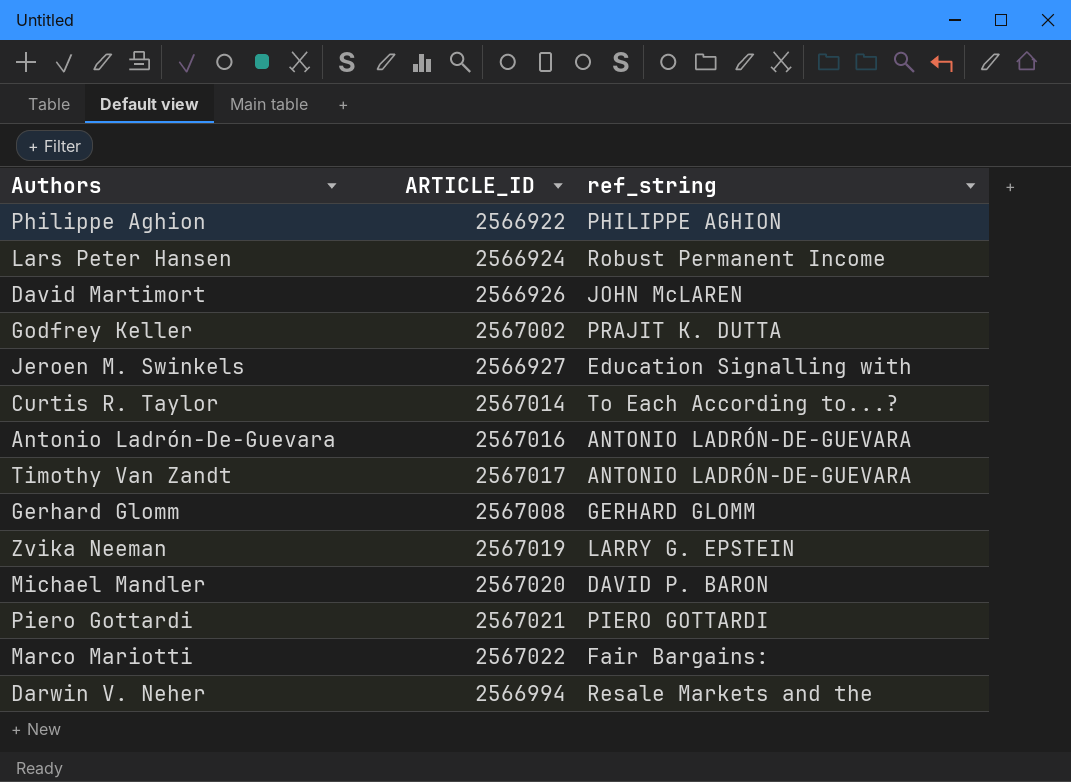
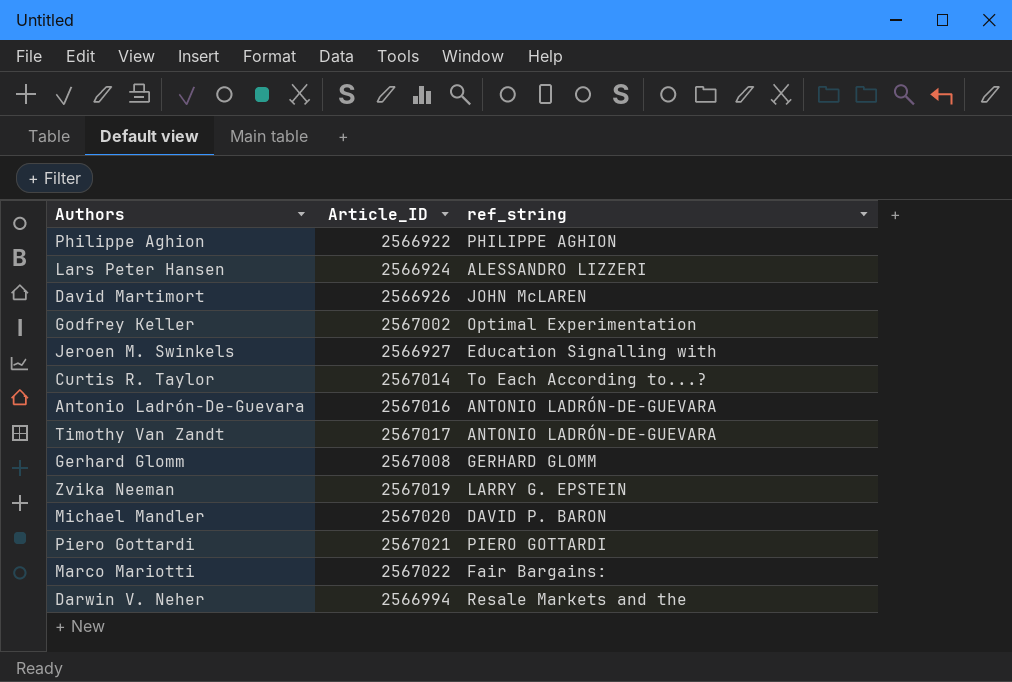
column name: ARTICLE_ID -> Article_ID
Lars Peter Hansen | ref_string: Robust Permanent Income -> ALESSANDRO LIZZERI
Godfrey Keller | ref_string: PRAJIT K. DUTTA -> Optimal Experimentation

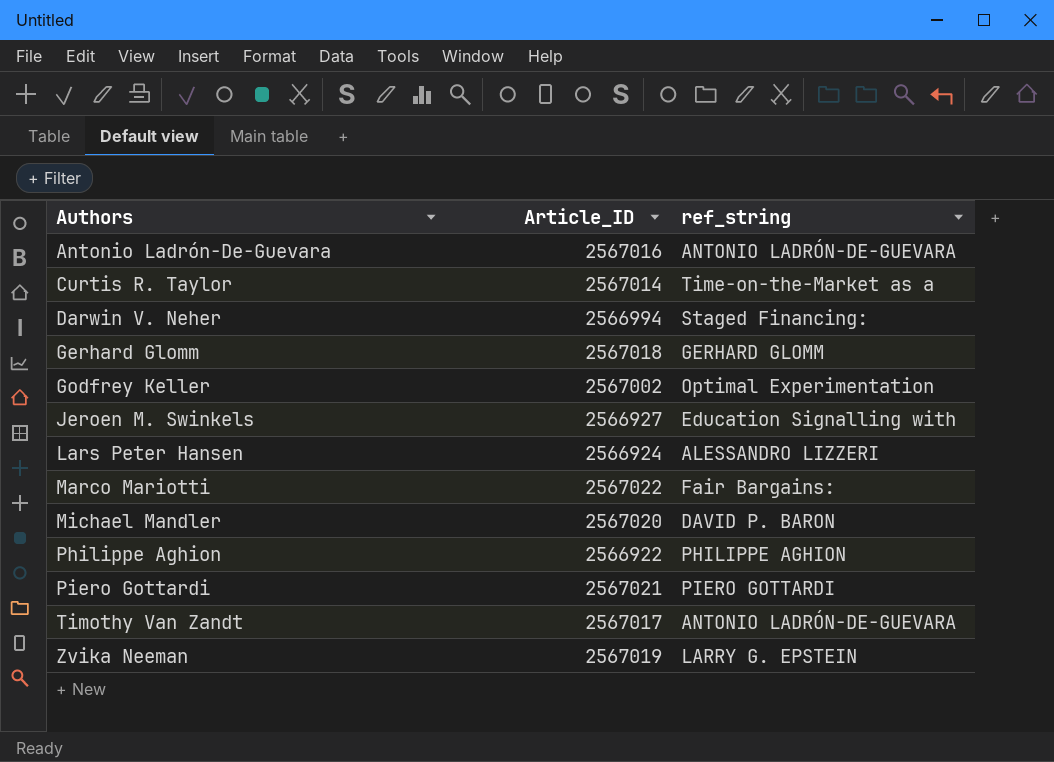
row order: none -> Authors ascending
row David Martimort: 2566926 | JOHN McLAREN -> none
Curtis R. Taylor | ref_string: To Each According to...? -> Time-on-the-Market as a
Darwin V. Neher | ref_string: Resale Markets and the -> Staged Financing:
Gerhard Glomm | Article_ID: 2567008 -> 2567018

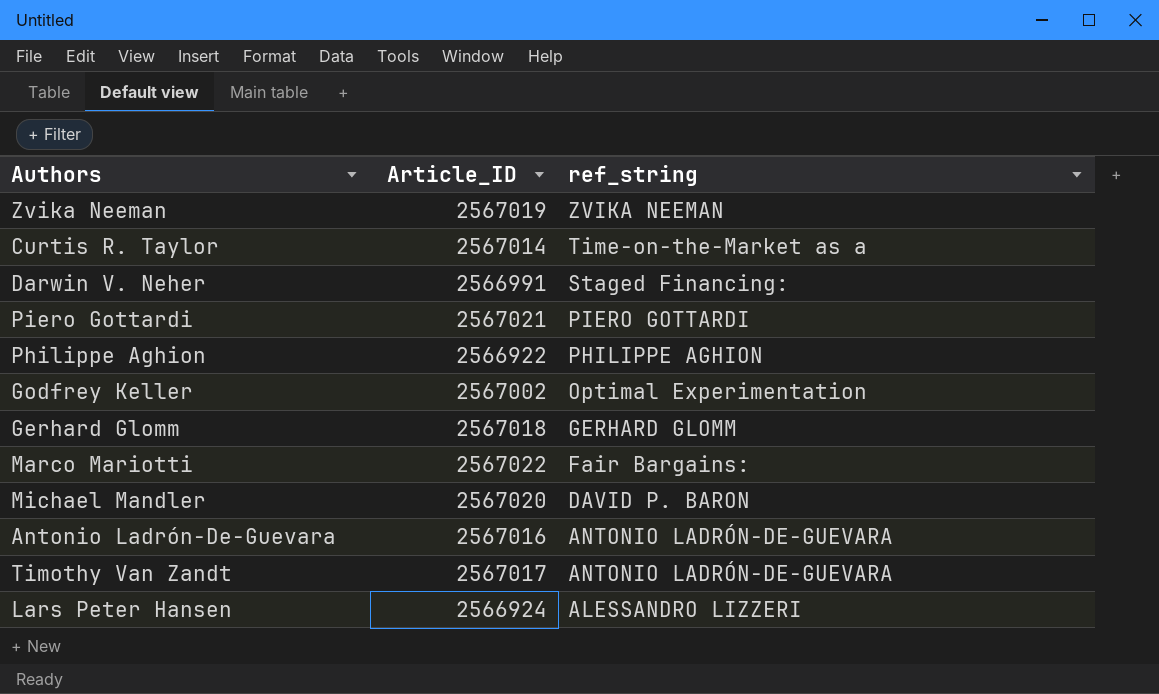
row order: Authors ascending -> ref_string descending
row Jeroen M. Swinkels: 2566927 | Education Signalling with -> none
Zvika Neeman | ref_string: LARRY G. EPSTEIN -> ZVIKA NEEMAN
Darwin V. Neher | Article_ID: 2566994 -> 2566991

